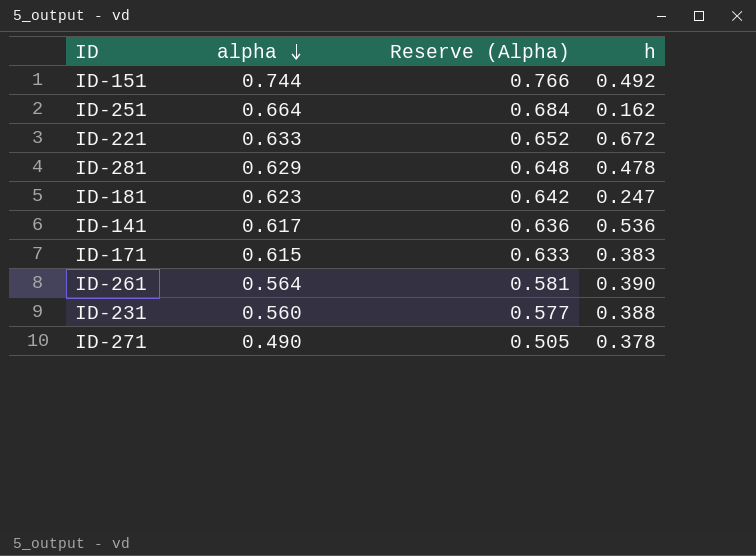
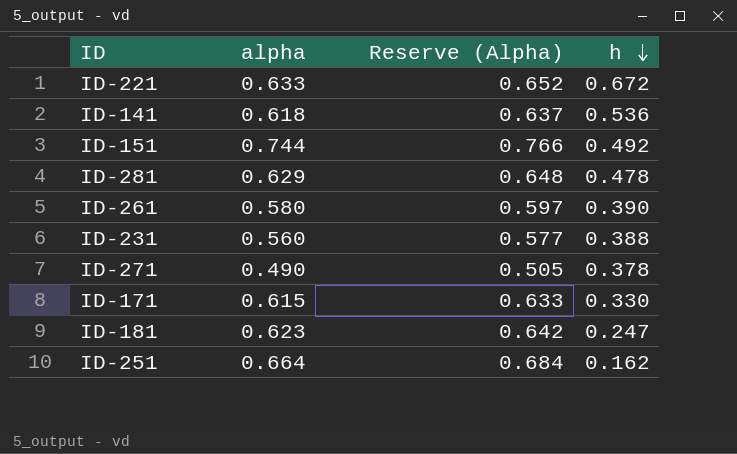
row order: alpha descending -> h descending
ID-141 | alpha: 0.617 -> 0.618
ID-141 | Reserve (Alpha): 0.636 -> 0.637
ID-261 | alpha: 0.564 -> 0.580
ID-261 | Reserve (Alpha): 0.581 -> 0.597
ID-171 | h: 0.383 -> 0.330

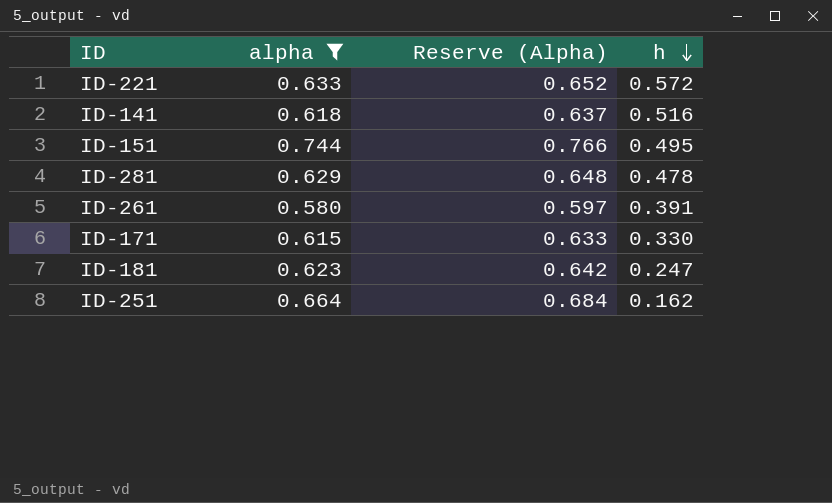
filter: none -> alpha >= 0.580
ID-221 | h: 0.672 -> 0.572
ID-141 | h: 0.536 -> 0.516
ID-151 | h: 0.492 -> 0.495
ID-261 | h: 0.390 -> 0.391

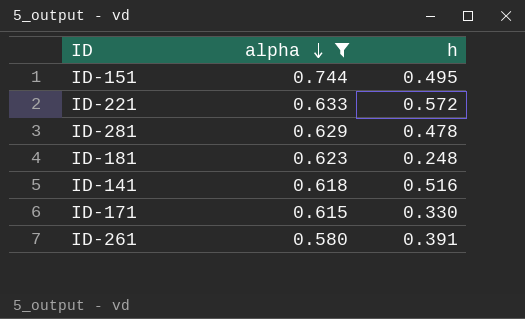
row order: h descending -> alpha descending
column Reserve (Alpha) | formula: [alpha] * 1.03 -> none
row ID-251: 0.664 | 0.684 | 0.162 -> none
ID-181 | h: 0.247 -> 0.248

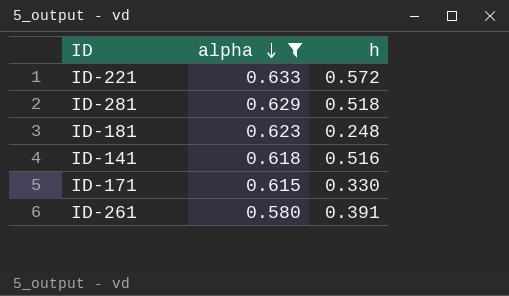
row ID-151: 0.744 | 0.495 -> none
ID-281 | h: 0.478 -> 0.518

